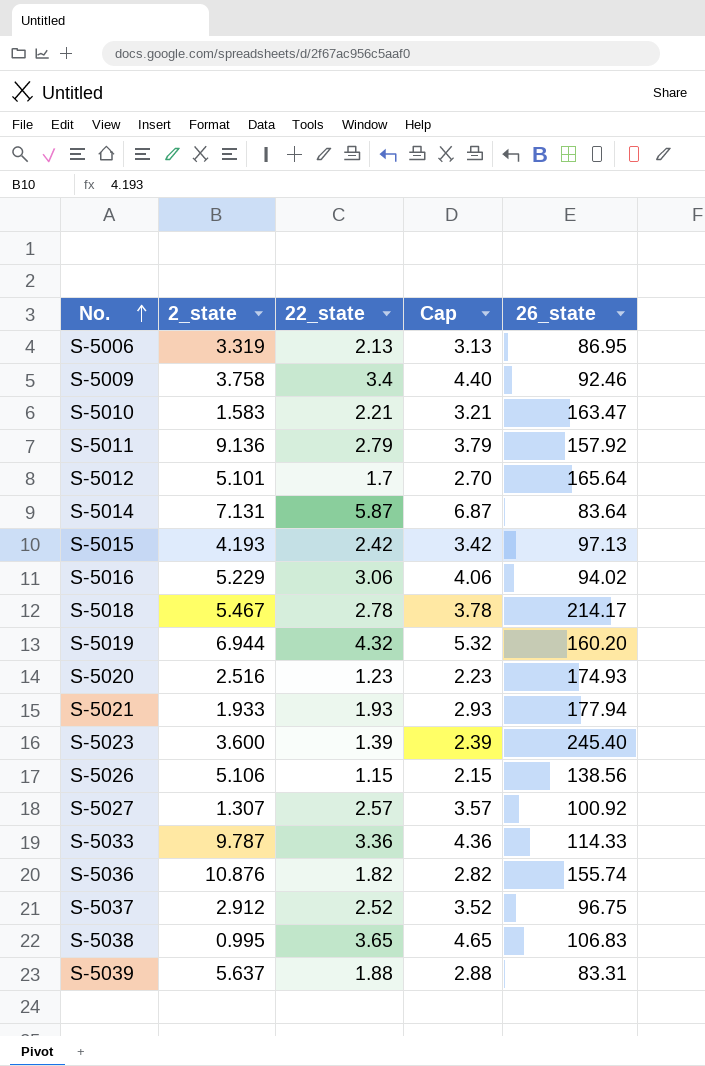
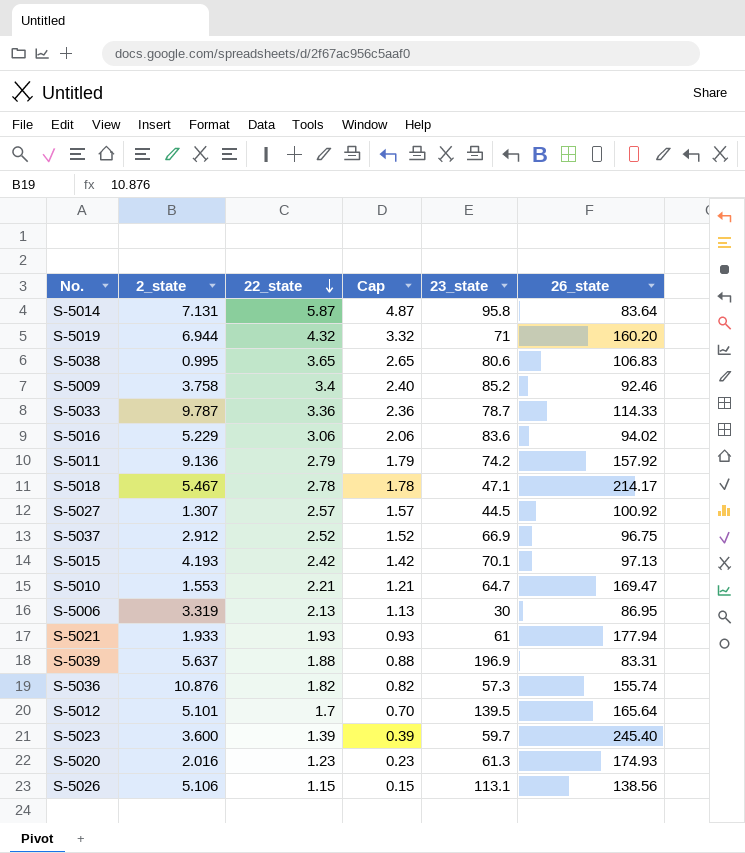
row order: No. ascending -> 22_state descending
column Cap | formula: [22_state] + 1 -> [22_state] - 1
column 23_state | position: none -> 5
S-5010 | 2_state: 1.583 -> 1.553
S-5010 | 26_state: 163.47 -> 169.47
S-5020 | 2_state: 2.516 -> 2.016

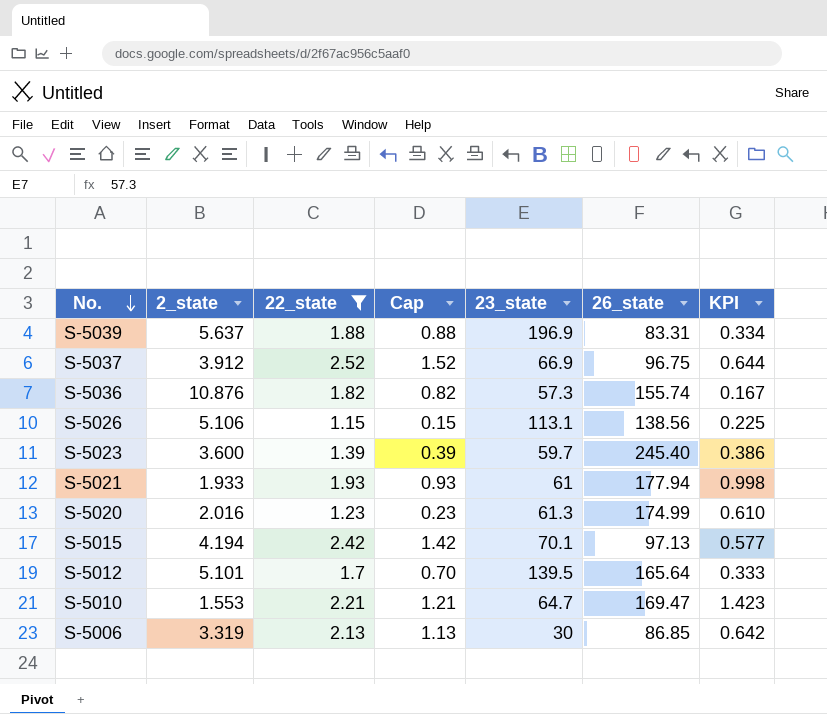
filter: none -> 22_state <= 2.52
row order: 22_state descending -> No. descending
column KPI | formula: none -> [22_state] / [2_state]
S-5037 | 2_state: 2.912 -> 3.912
S-5020 | 26_state: 174.93 -> 174.99
S-5015 | 2_state: 4.193 -> 4.194
S-5006 | 26_state: 86.95 -> 86.85

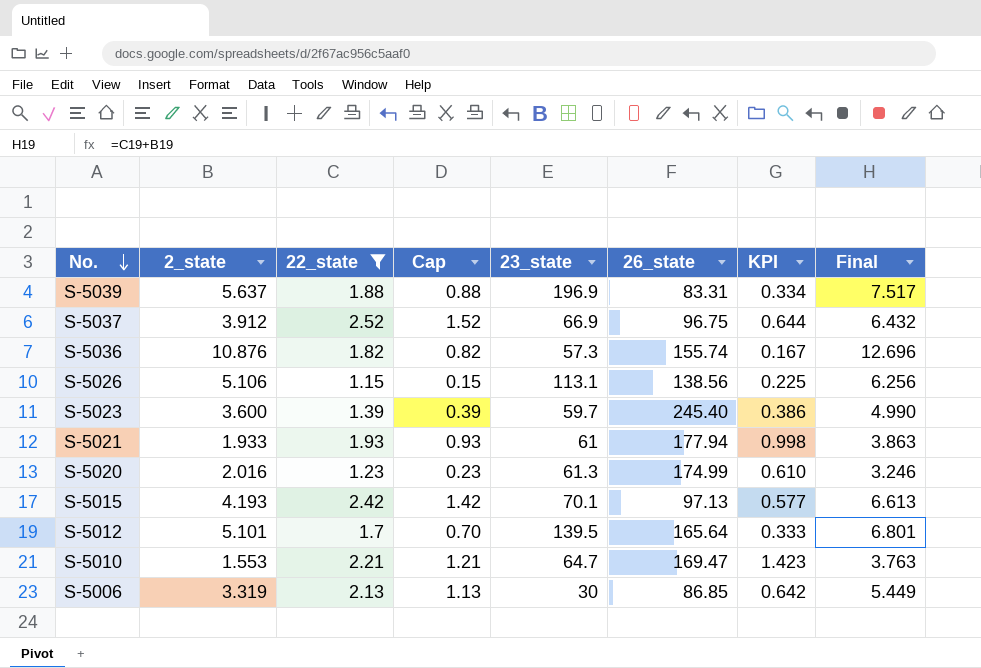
column Final | formula: none -> [2_state] + [22_state]
S-5015 | 2_state: 4.194 -> 4.193

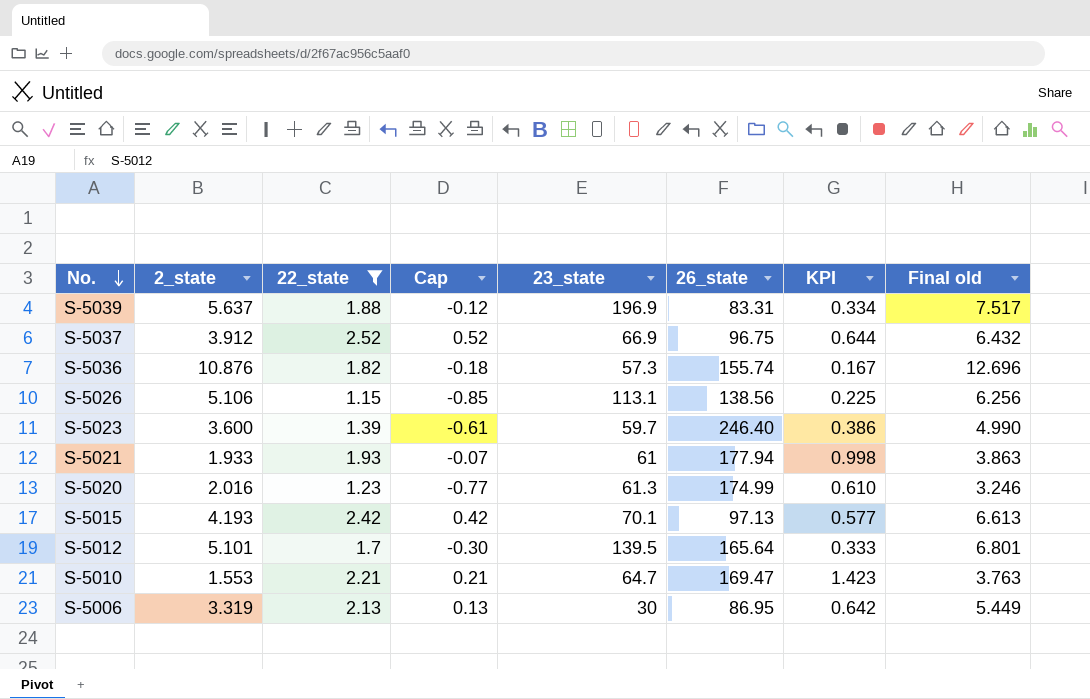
column Cap | formula: [22_state] - 1 -> [22_state] - 2
column name: Final -> Final old
S-5023 | 26_state: 245.40 -> 246.40
S-5006 | 26_state: 86.85 -> 86.95

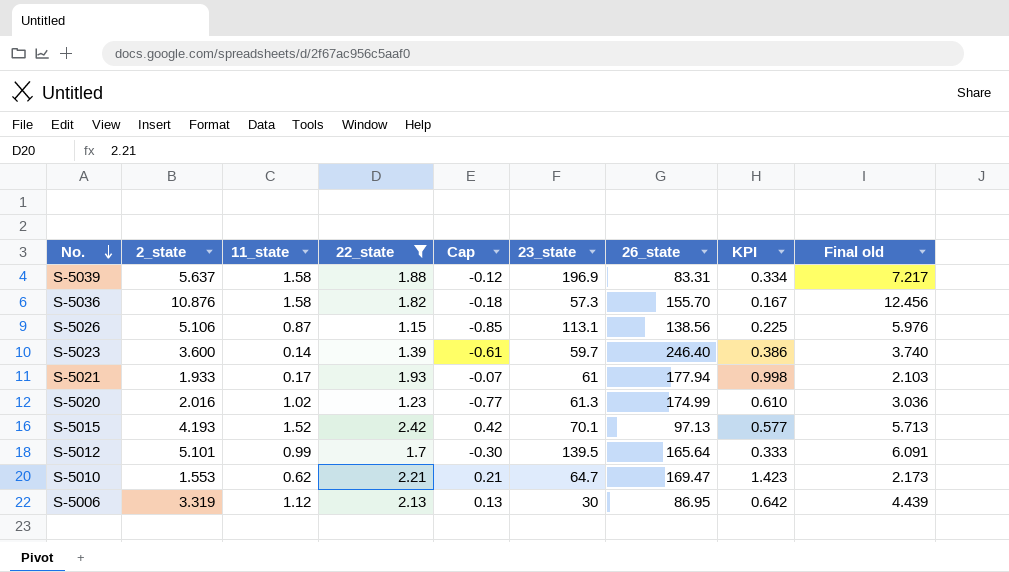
column 11_state | position: none -> 3
column Final old | formula: [2_state] + [22_state] -> [2_state] + [11_state]
row S-5037: 3.912 | 2.52 | 0.52 | 66.9 | 96.75 | 0.644 | 6.432 -> none
S-5036 | 26_state: 155.74 -> 155.70

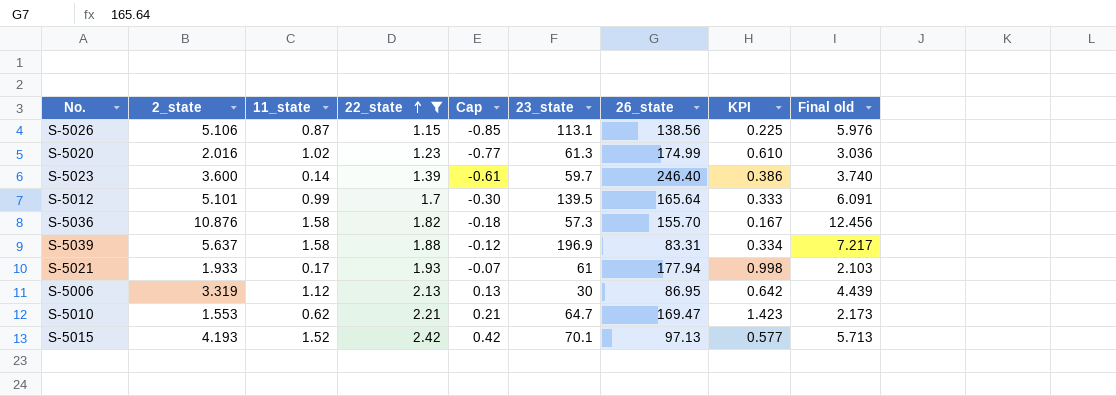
row order: No. descending -> 22_state ascending

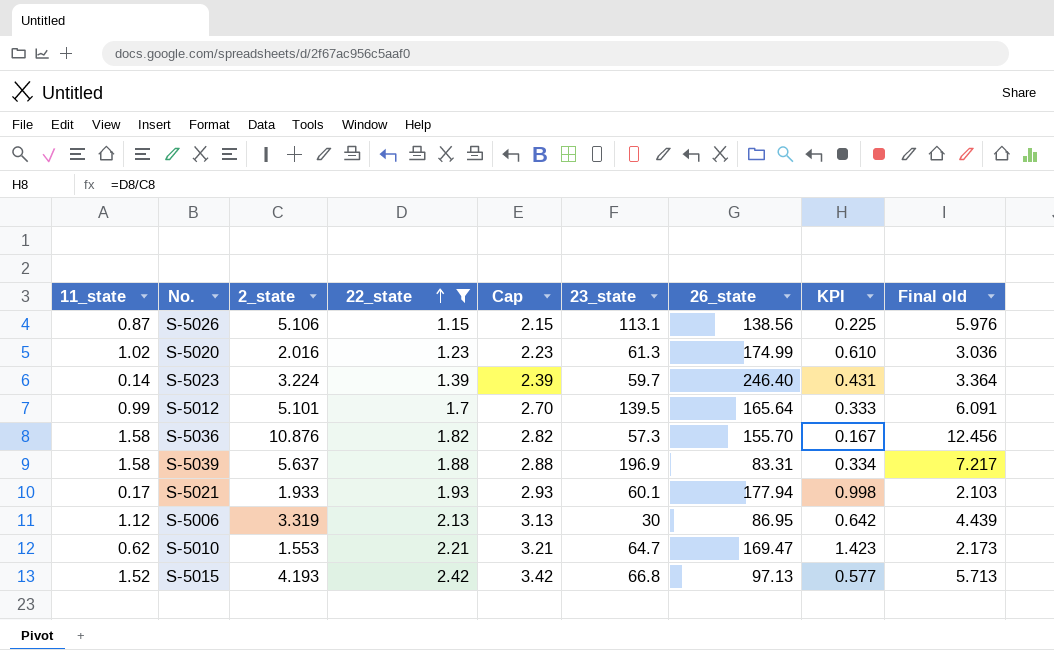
column 11_state | position: 3 -> 1
column Cap | formula: [22_state] - 2 -> [22_state] + 1
S-5023 | 2_state: 3.600 -> 3.224
S-5023 | KPI: 0.386 -> 0.431
S-5023 | Final old: 3.740 -> 3.364
S-5021 | 23_state: 61 -> 60.1
S-5015 | 23_state: 70.1 -> 66.8

